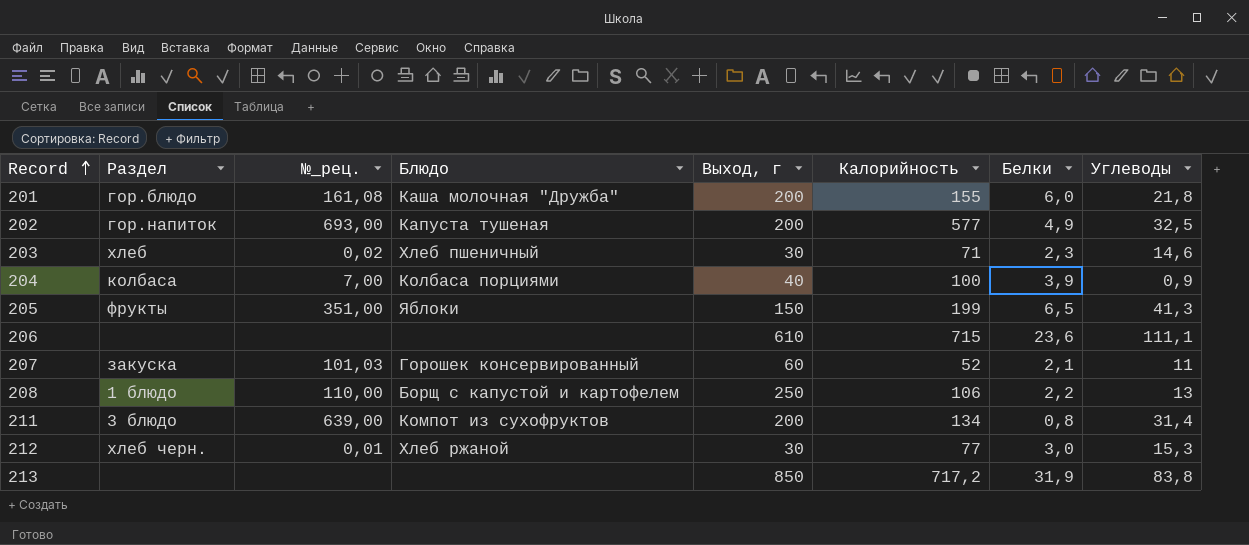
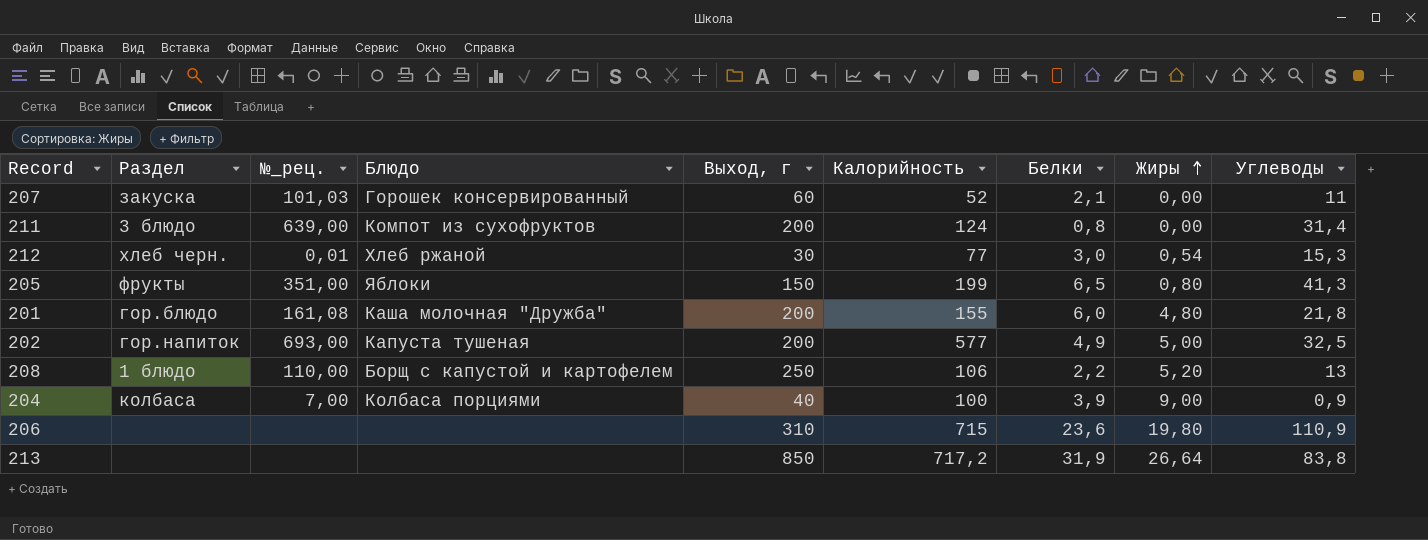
row order: Record ascending -> Жиры ascending
column Жиры | position: none -> 8
row 203: хлеб | 0,02 | Хлеб пшеничный | 30 | 71 | 2,3 | 14,6 -> none
211 | Калорийность: 134 -> 124
206 | Выход, г: 610 -> 310
206 | Углеводы: 111,1 -> 110,9

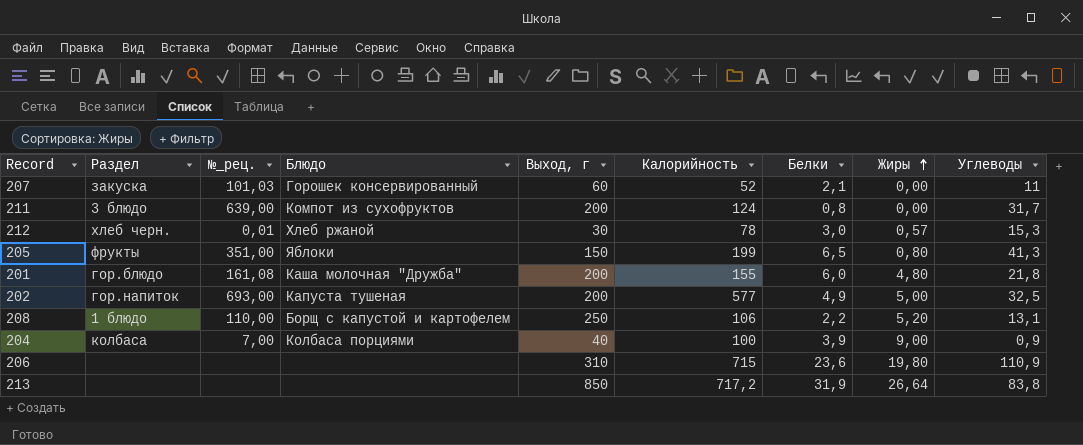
211 | Углеводы: 31,4 -> 31,7
212 | Калорийность: 77 -> 78
212 | Жиры: 0,54 -> 0,57
208 | Углеводы: 13 -> 13,1

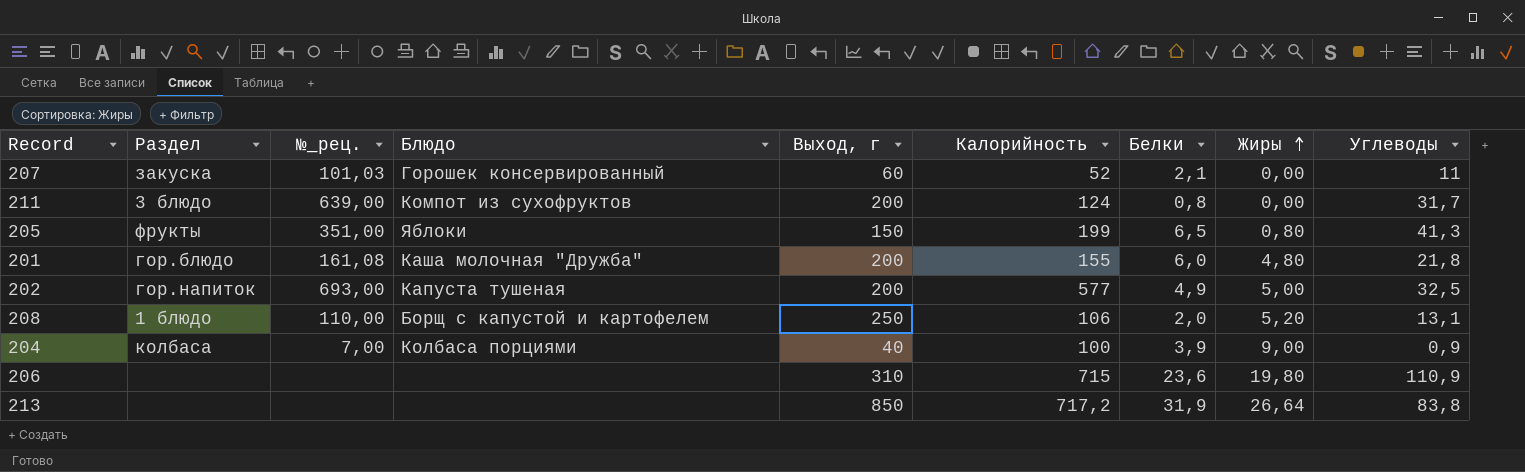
row 212: хлеб черн. | 0,01 | Хлеб ржаной | 30 | 78 | 3,0 | 0,57 | 15,3 -> none
208 | Белки: 2,2 -> 2,0

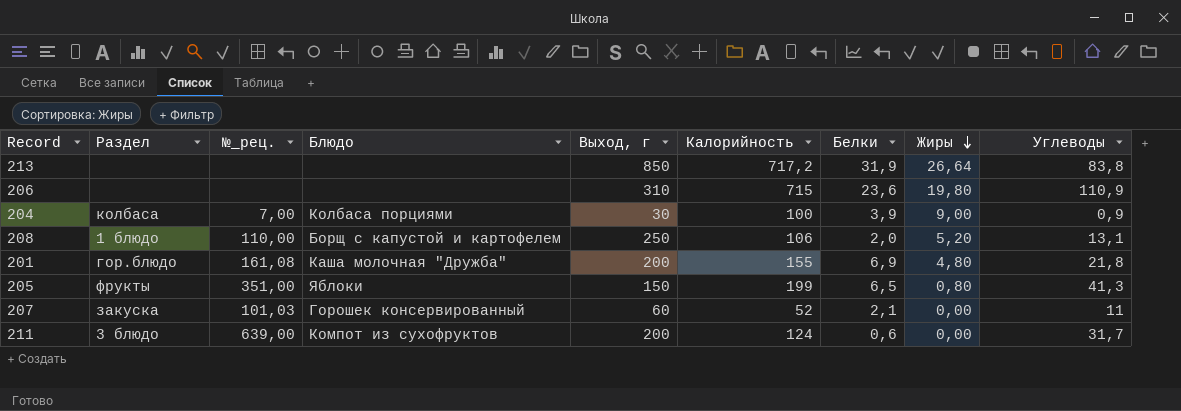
row order: Жиры ascending -> Жиры descending
row 202: гор.напиток | 693,00 | Капуста тушеная | 200 | 577 | 4,9 | 5,00 | 32,5 -> none
204 | Выход, г: 40 -> 30
201 | Белки: 6,0 -> 6,9
211 | Белки: 0,8 -> 0,6

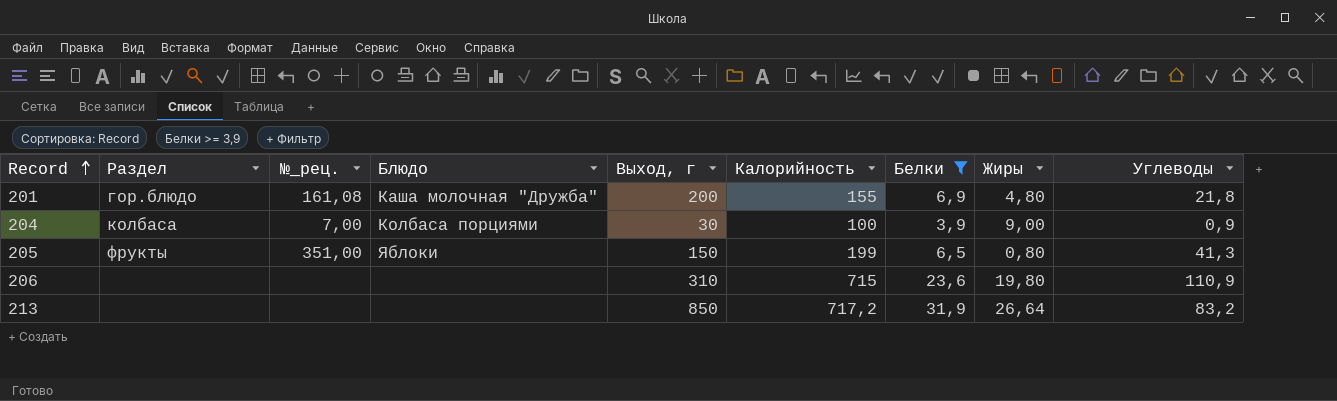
filter: none -> Белки >= 3,9
row order: Жиры descending -> Record ascending
213 | Углеводы: 83,8 -> 83,2

